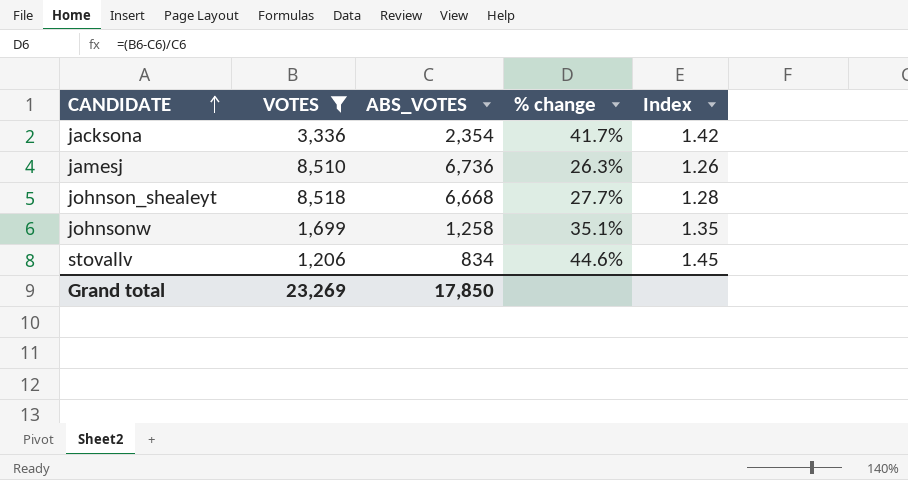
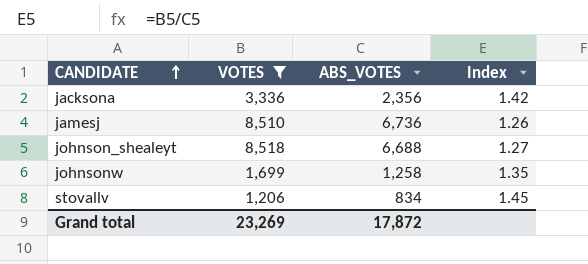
column % change | formula: ([VOTES] - [ABS_VOTES]) / [ABS_VOTES] -> none
jacksona | ABS_VOTES: 2,354 -> 2,356
johnson_shealeyt | ABS_VOTES: 6,668 -> 6,688
johnson_shealeyt | Index: 1.28 -> 1.27
Grand total | ABS_VOTES: 17,850 -> 17,872

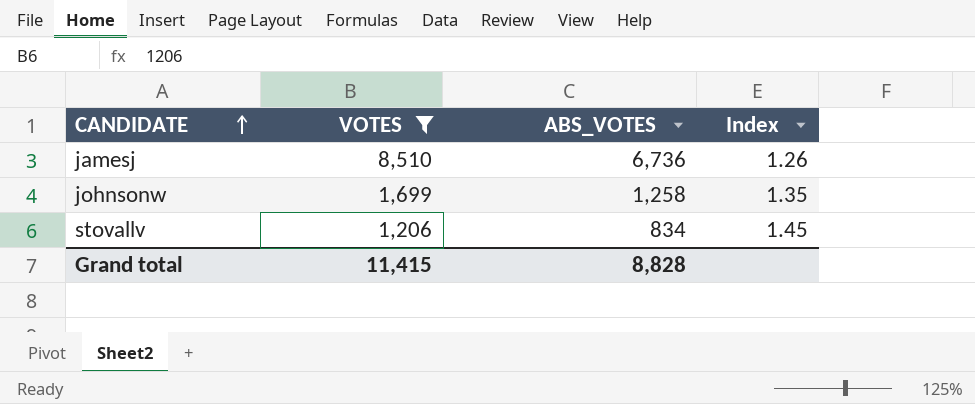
row jacksona: 3,336 | 2,356 | 1.42 -> none
row johnson_shealeyt: 8,518 | 6,688 | 1.27 -> none
Grand total | VOTES: 23,269 -> 11,415
Grand total | ABS_VOTES: 17,872 -> 8,828

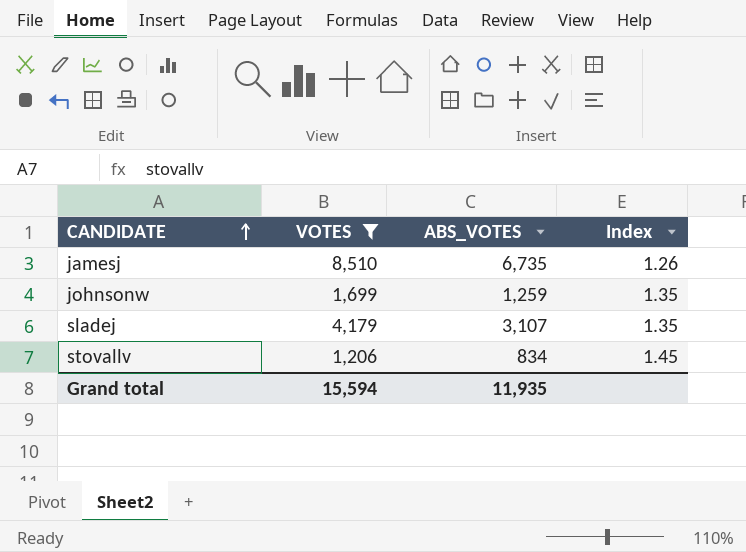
jamesj | ABS_VOTES: 6,736 -> 6,735
johnsonw | ABS_VOTES: 1,258 -> 1,259
row sladej: none -> 4,179 | 3,107 | 1.35
Grand total | VOTES: 11,415 -> 15,594
Grand total | ABS_VOTES: 8,828 -> 11,935

